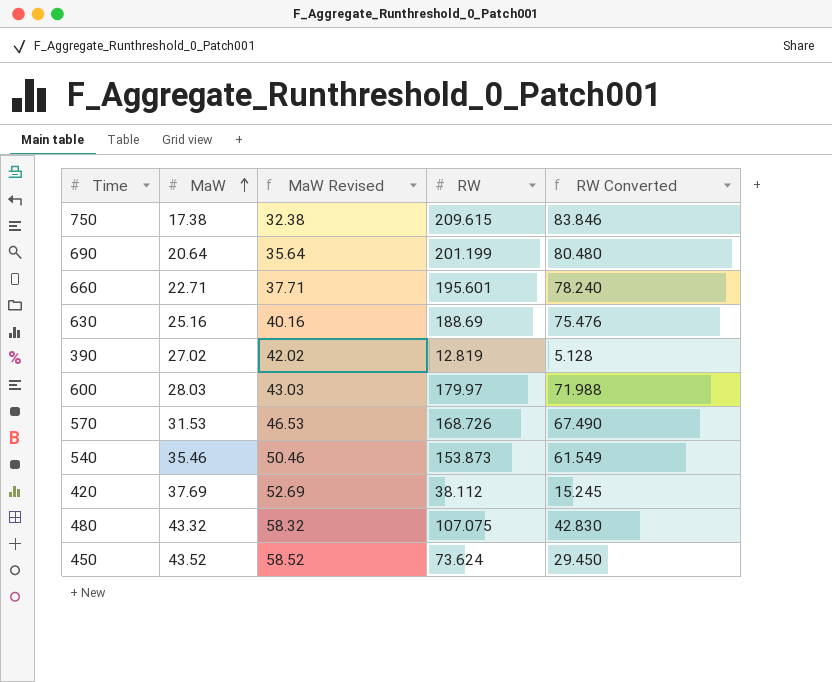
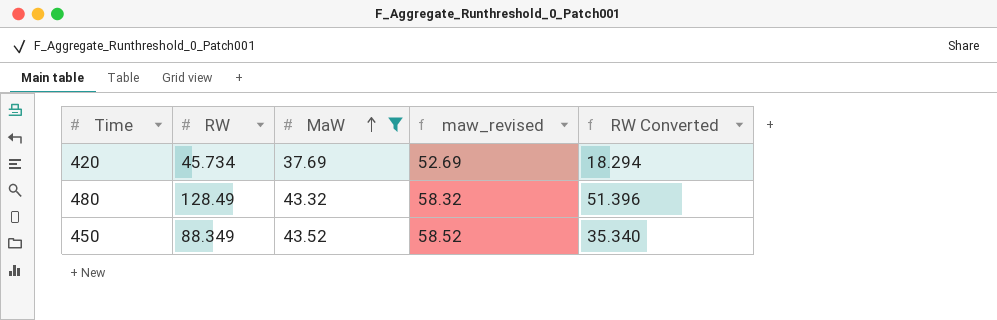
filter: none -> MaW >= 37.69
column RW | position: 4 -> 2
column name: MaW Revised -> maw_revised
420 | RW: 38.112 -> 45.734
420 | RW Converted: 15.245 -> 18.294
480 | RW: 107.075 -> 128.49
480 | RW Converted: 42.830 -> 51.396
450 | RW: 73.624 -> 88.349
450 | RW Converted: 29.450 -> 35.340

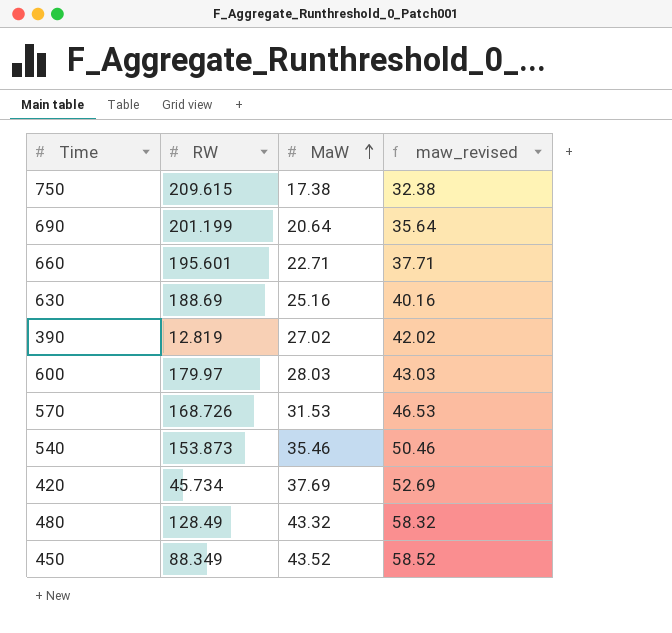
filter: MaW >= 37.69 -> none
column RW Converted | formula: [RW] * 0.4 -> none

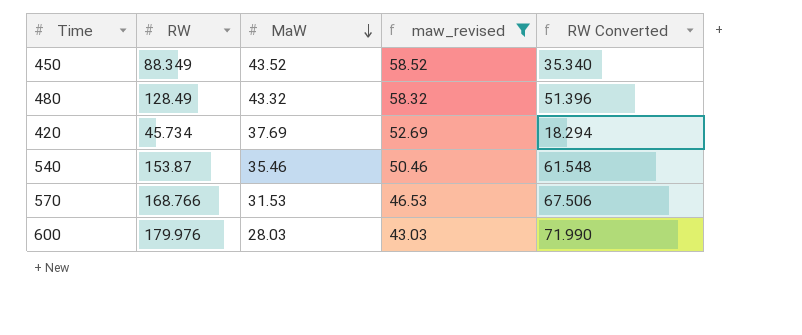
filter: none -> maw_revised >= 43.03
row order: MaW ascending -> MaW descending
column RW Converted | formula: none -> [RW] * 0.4
540 | RW: 153.873 -> 153.87
570 | RW: 168.726 -> 168.766
600 | RW: 179.97 -> 179.976

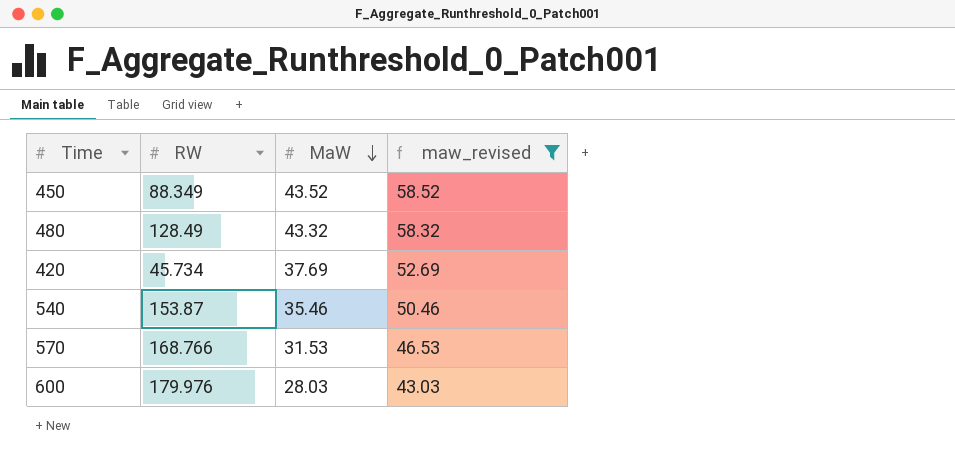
column RW Converted | formula: [RW] * 0.4 -> none

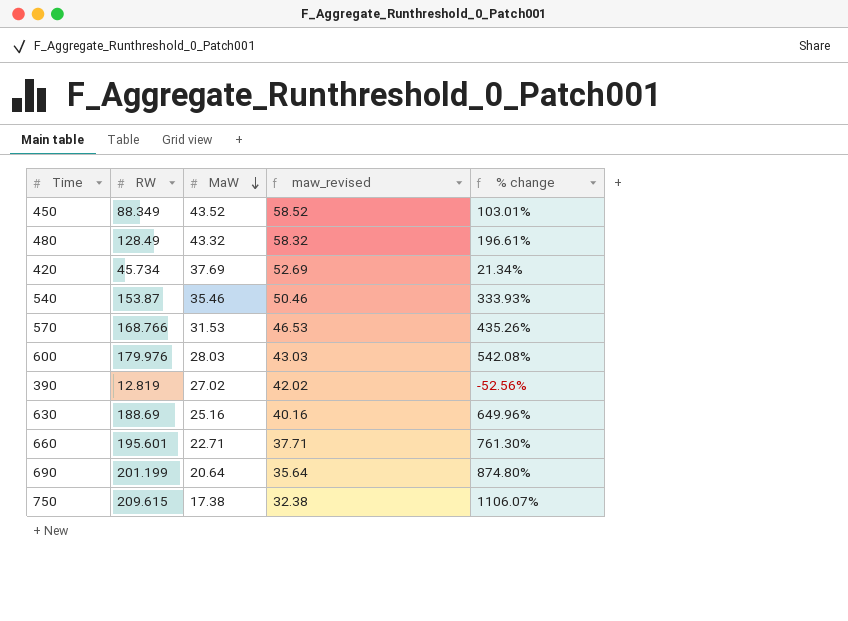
filter: maw_revised >= 43.03 -> none
column % change | formula: none -> ([RW] - [MaW]) / [MaW]

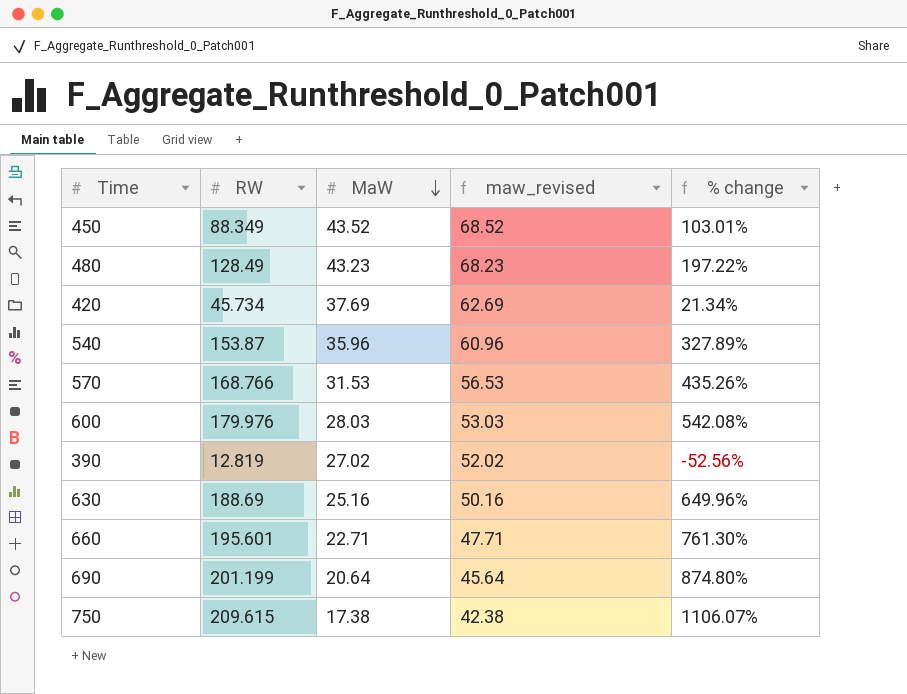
column maw_revised | formula: [MaW] + 15 -> [MaW] + 25
480 | MaW: 43.32 -> 43.23
480 | % change: 196.61% -> 197.22%
540 | MaW: 35.46 -> 35.96
540 | % change: 333.93% -> 327.89%

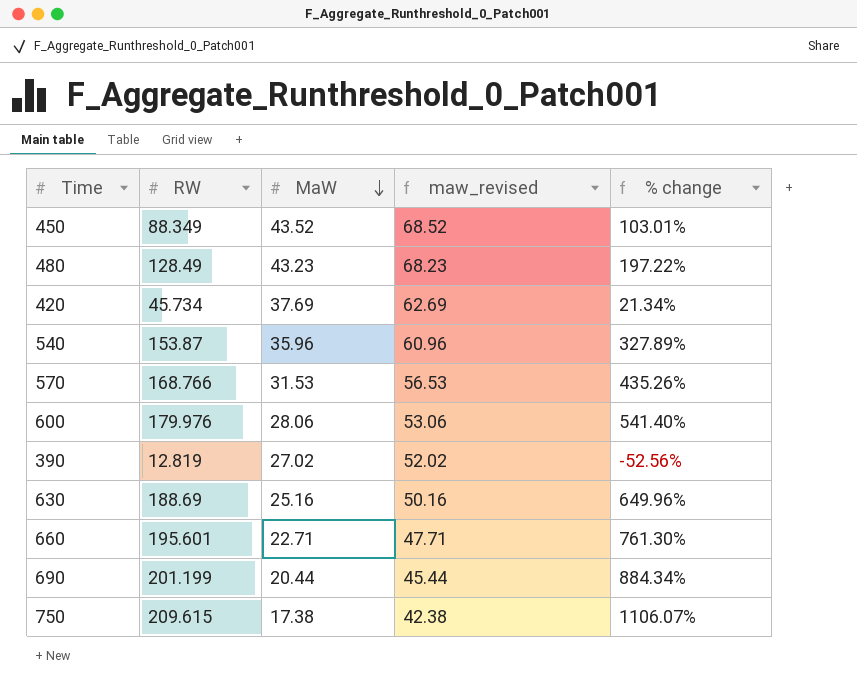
600 | MaW: 28.03 -> 28.06
600 | maw_revised: 53.03 -> 53.06
600 | % change: 542.08% -> 541.40%
690 | MaW: 20.64 -> 20.44
690 | maw_revised: 45.64 -> 45.44
690 | % change: 874.80% -> 884.34%

